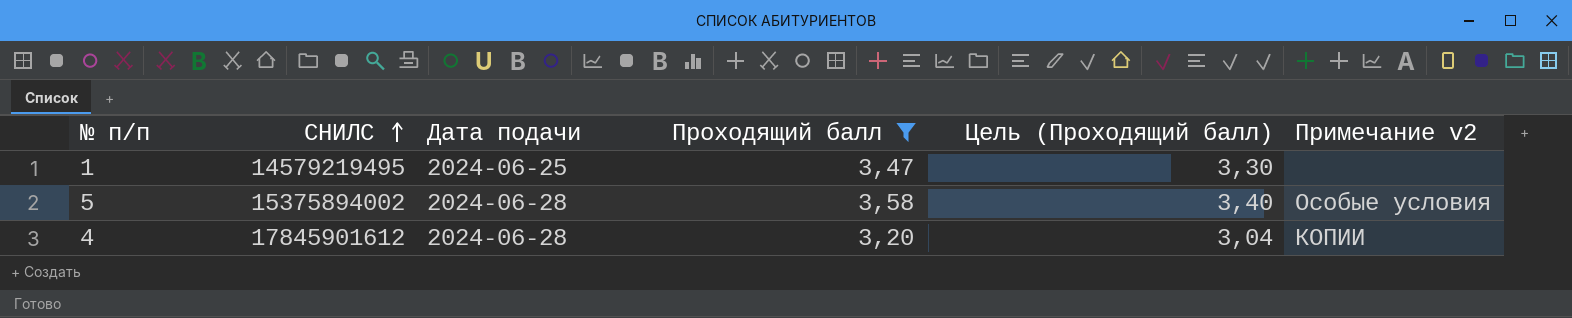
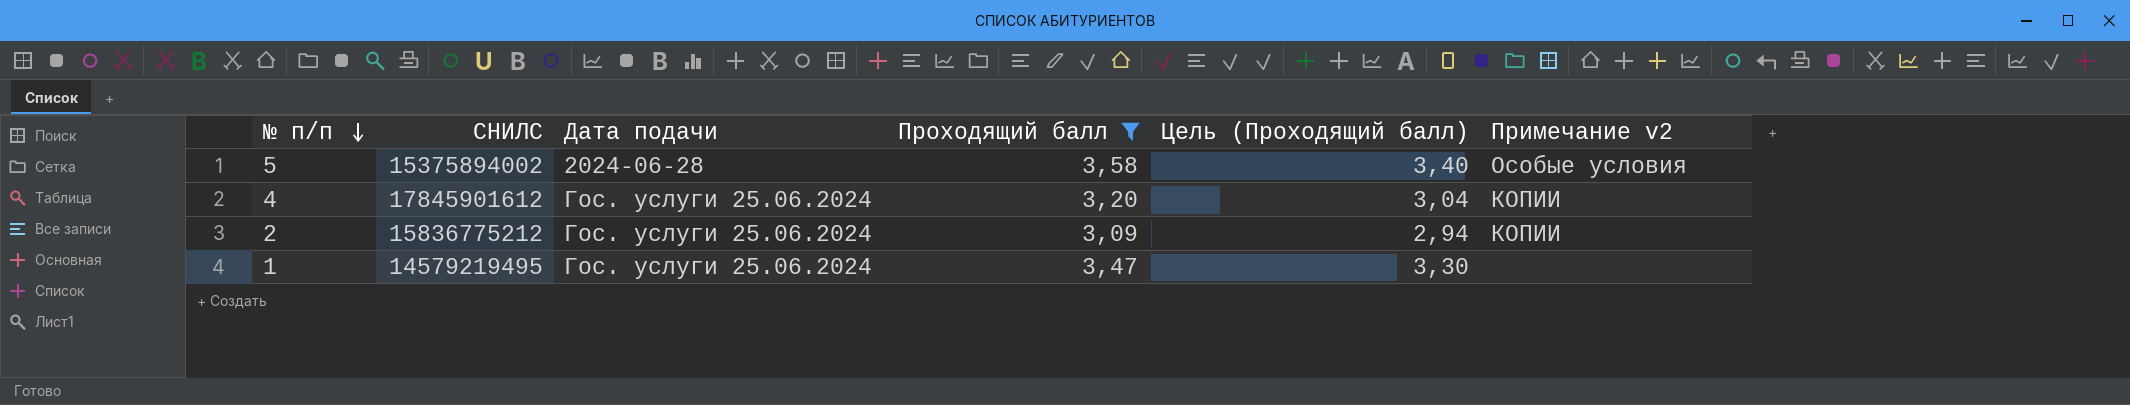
row order: СНИЛС ascending -> № п/п descending
4 | Дата подачи: 2024-06-28 -> Гос. услуги 25.06.2024
row 2: none -> 15836775212 | Гос. услуги 25.06.2024 | 3,09 | 2,94 | КОПИИ
1 | Дата подачи: 2024-06-25 -> Гос. услуги 25.06.2024

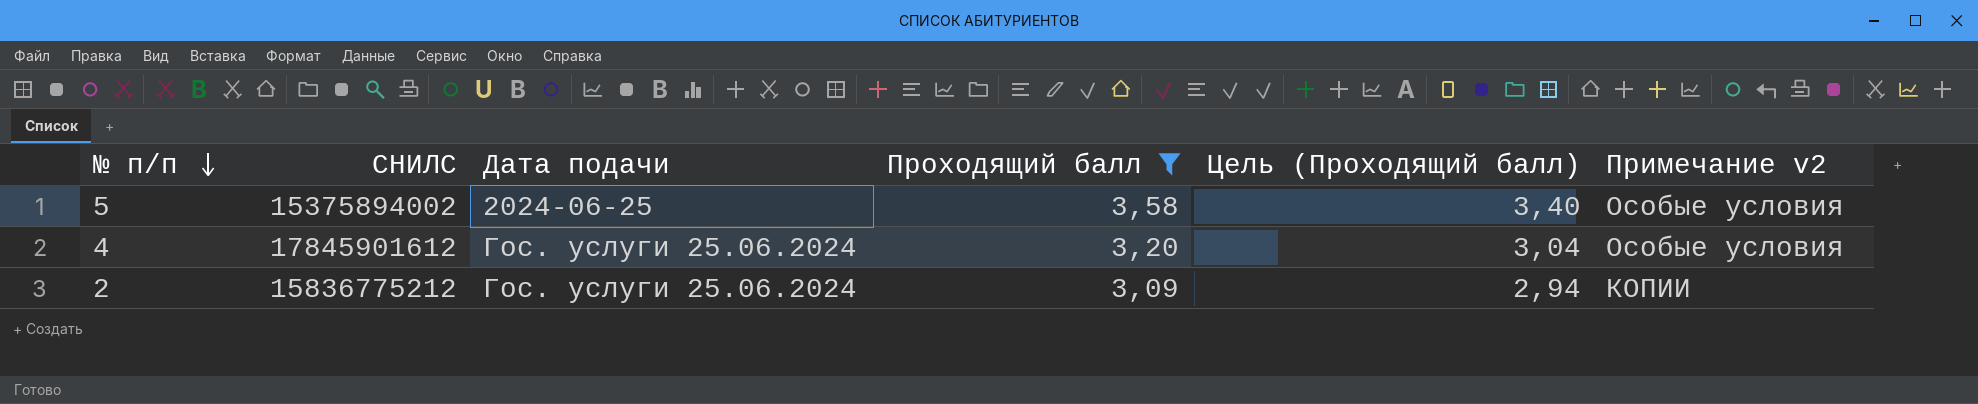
row 1: 14579219495 | Гос. услуги 25.06.2024 | 3,47 | 3,30 | none -> none
5 | Дата подачи: 2024-06-28 -> 2024-06-25
4 | Примечание v2: КОПИИ -> Особые условия

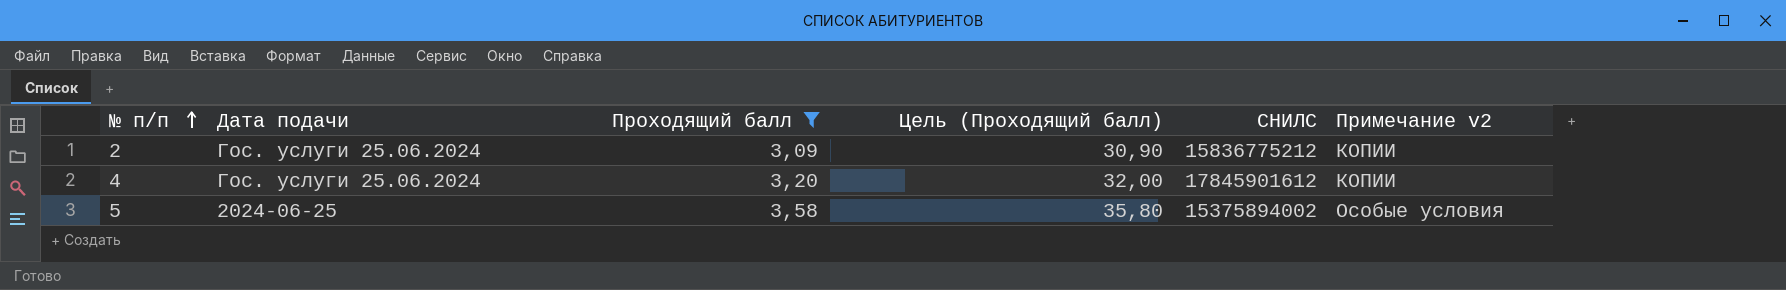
row order: № п/п descending -> № п/п ascending
column Цель (Проходящий балл) | formula: [Проходящий балл] * 0,95 -> [Проходящий балл] * 10
column СНИЛС | position: 2 -> 5
4 | Примечание v2: Особые условия -> КОПИИ

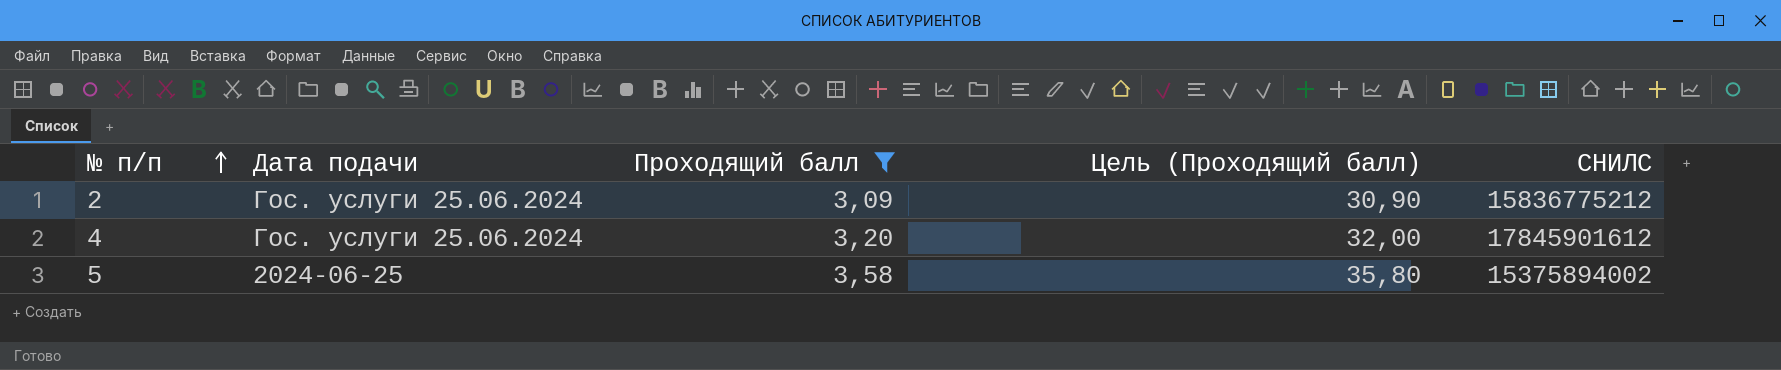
column Примечание v2 | position: 6 -> none

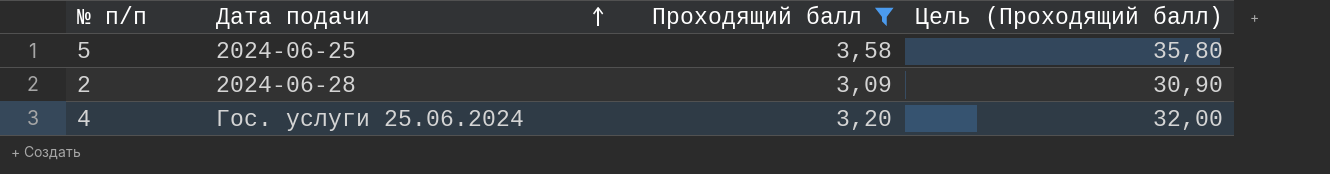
row order: № п/п ascending -> Дата подачи ascending
column СНИЛС | position: 5 -> none
2 | Дата подачи: Гос. услуги 25.06.2024 -> 2024-06-28

